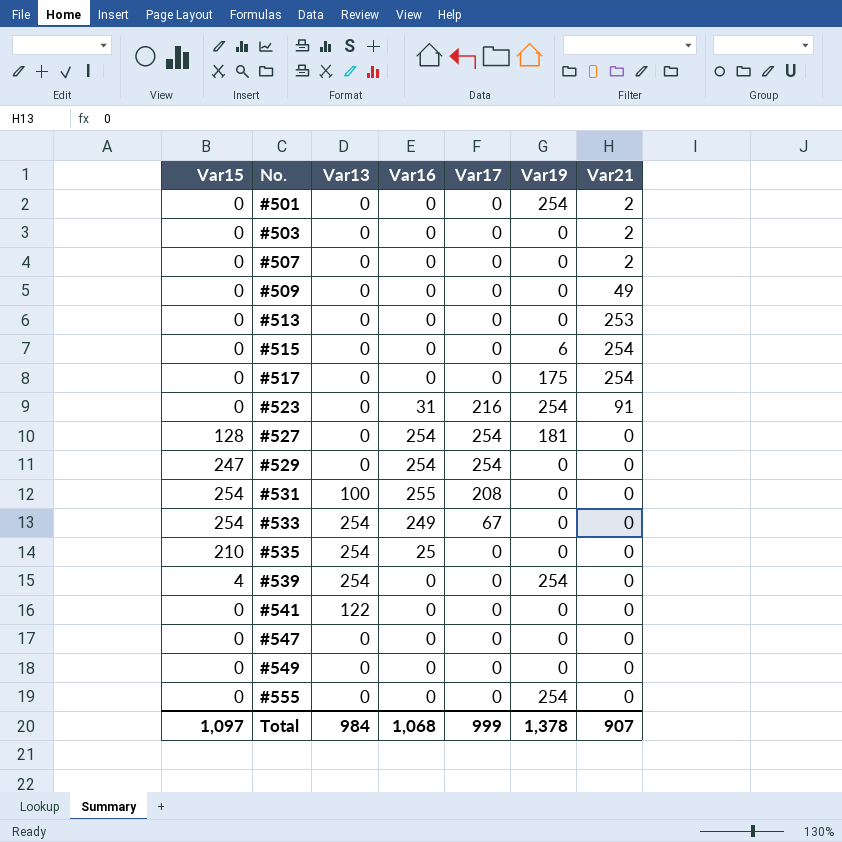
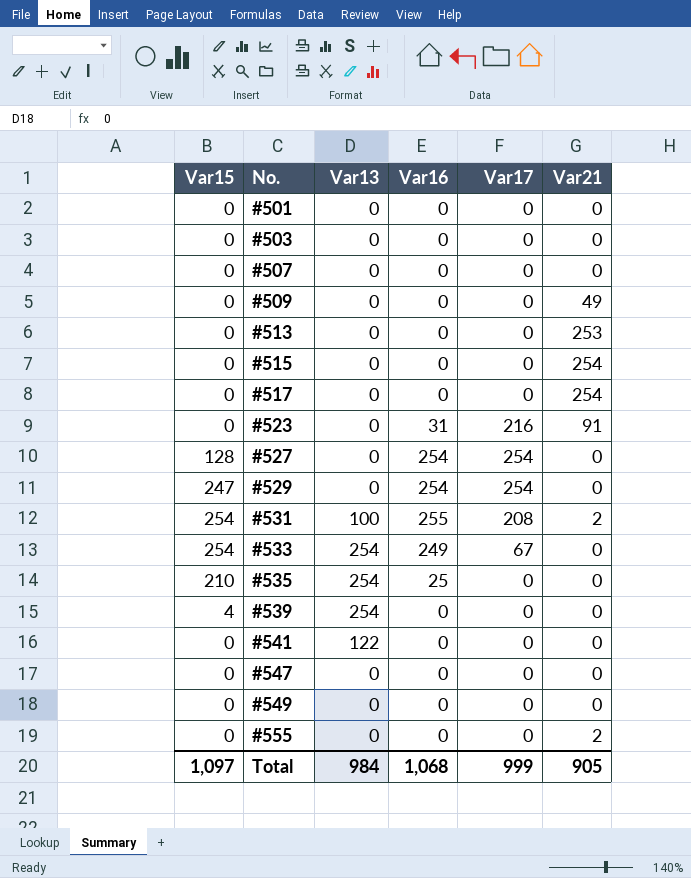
column Var19 | position: 6 -> none
#501 | Var21: 2 -> 0
#503 | Var21: 2 -> 0
#507 | Var21: 2 -> 0
#531 | Var21: 0 -> 2
#555 | Var21: 0 -> 2
Total | Var21: 907 -> 905

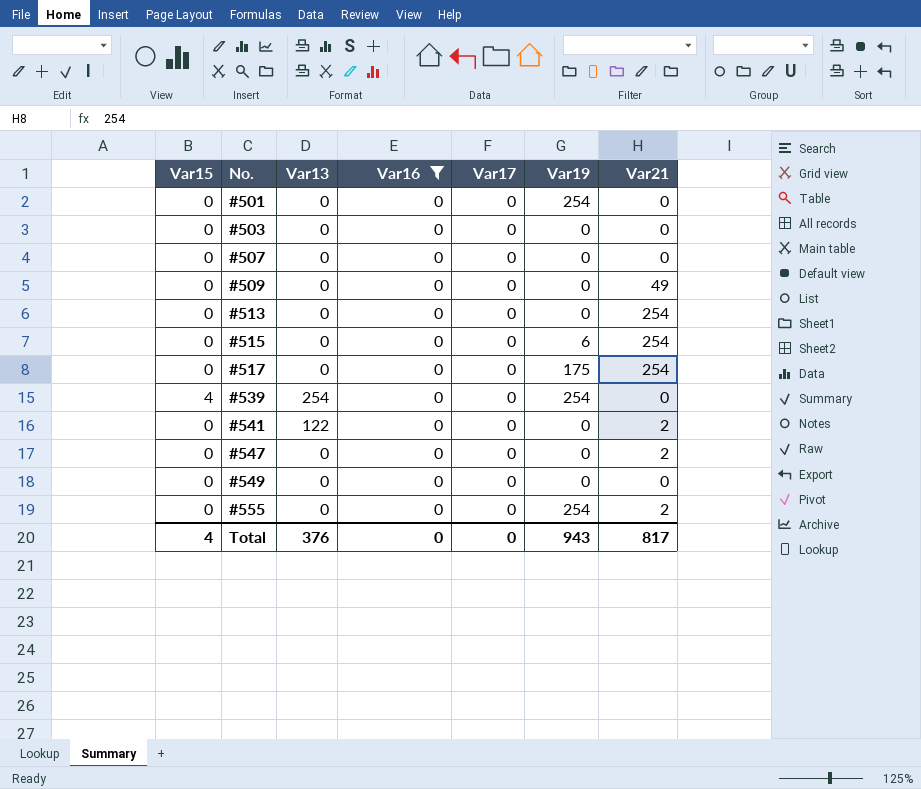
filter: none -> Var16 = 0
column Var19 | position: none -> 6
#513 | Var21: 253 -> 254
#541 | Var21: 0 -> 2
#547 | Var21: 0 -> 2
Total | Var15: 1,097 -> 4
Total | Var13: 984 -> 376
Total | Var16: 1,068 -> 0
Total | Var17: 999 -> 0
Total | Var21: 905 -> 817

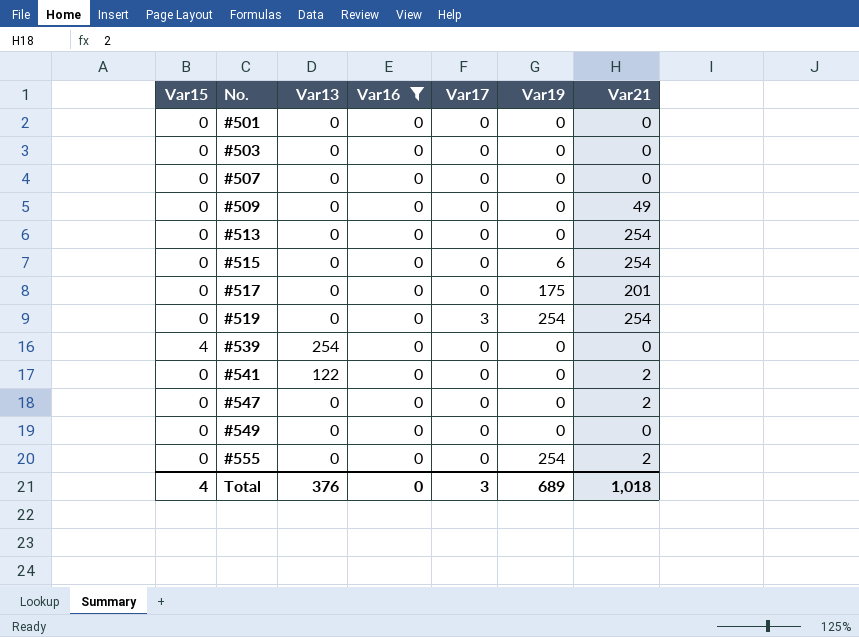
#501 | Var19: 254 -> 0
#517 | Var21: 254 -> 201
row #519: none -> 0 | 0 | 0 | 3 | 254 | 254
#539 | Var19: 254 -> 0
Total | Var17: 0 -> 3
Total | Var19: 943 -> 689
Total | Var21: 817 -> 1,018

